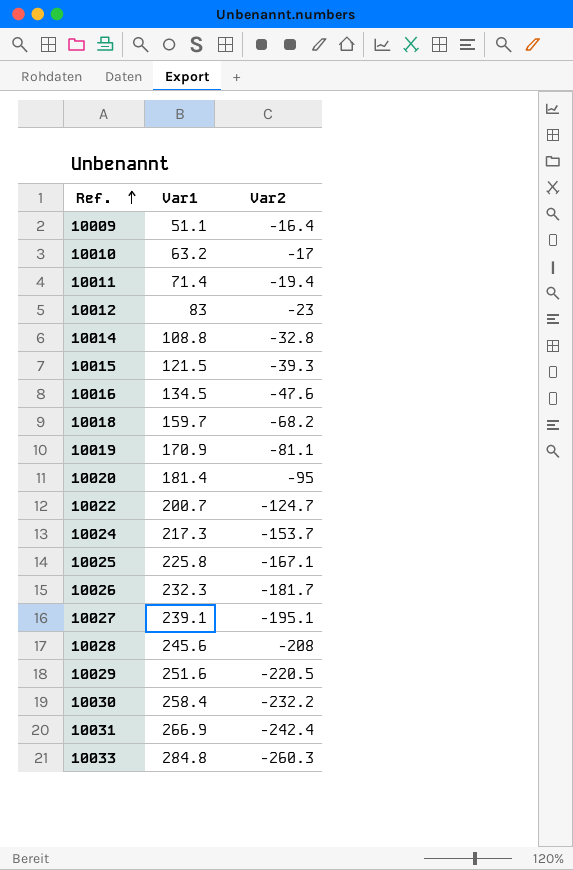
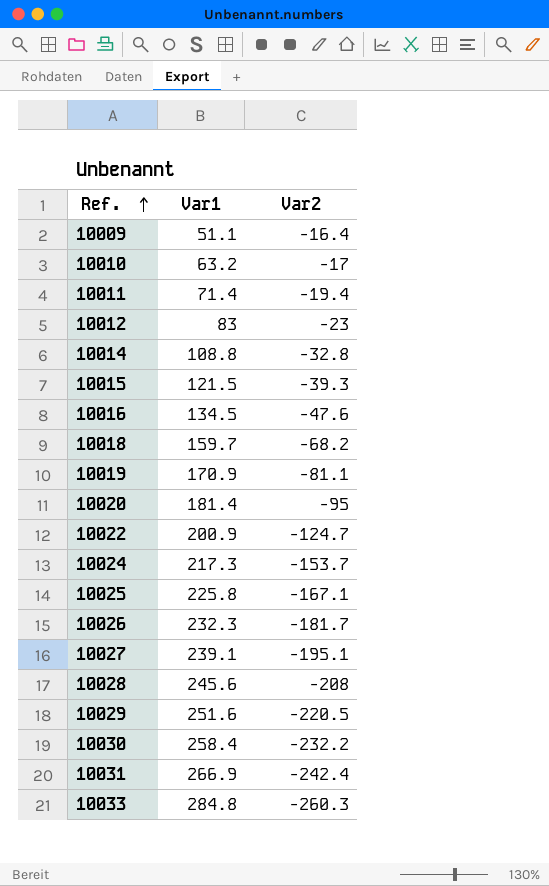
10022 | Var1: 200.7 -> 200.9

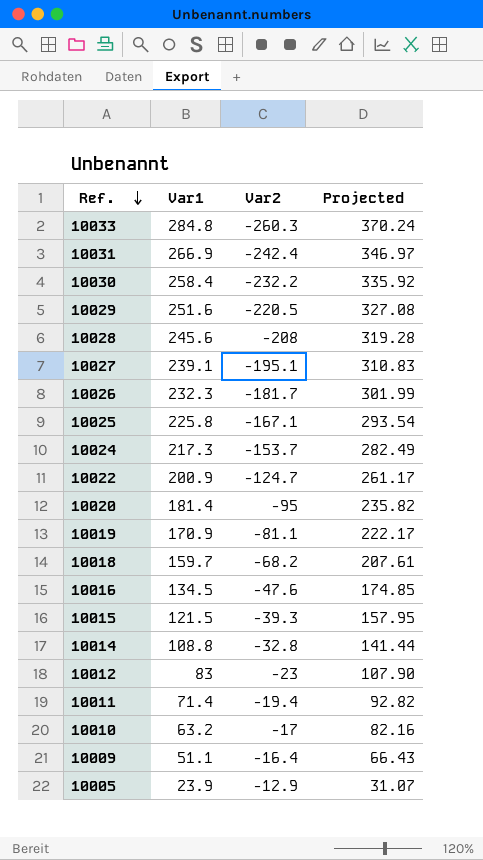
row order: Ref. ascending -> Ref. descending
column Projected | formula: none -> [Var1] * 1.3
row 10005: none -> 23.9 | -12.9 | 31.07

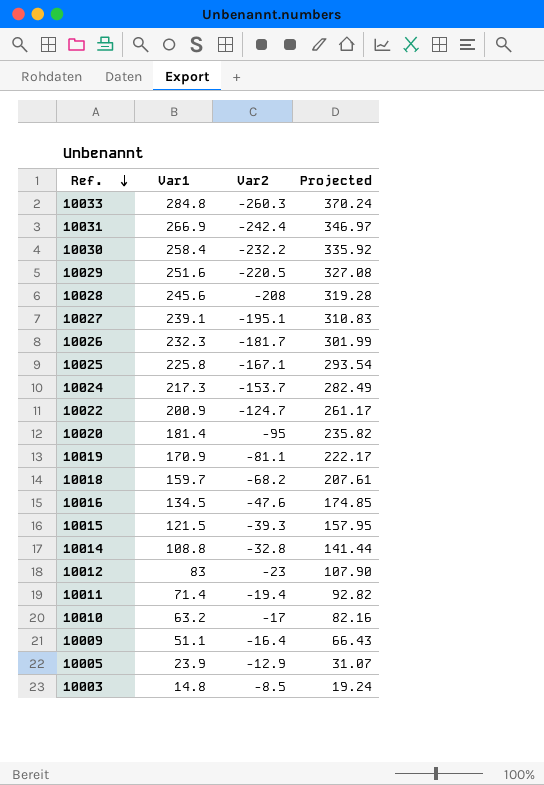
row 10003: none -> 14.8 | -8.5 | 19.24

